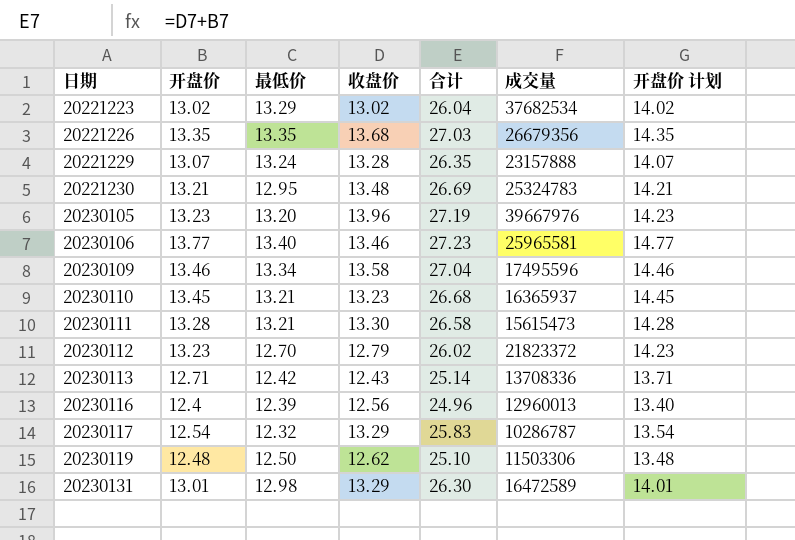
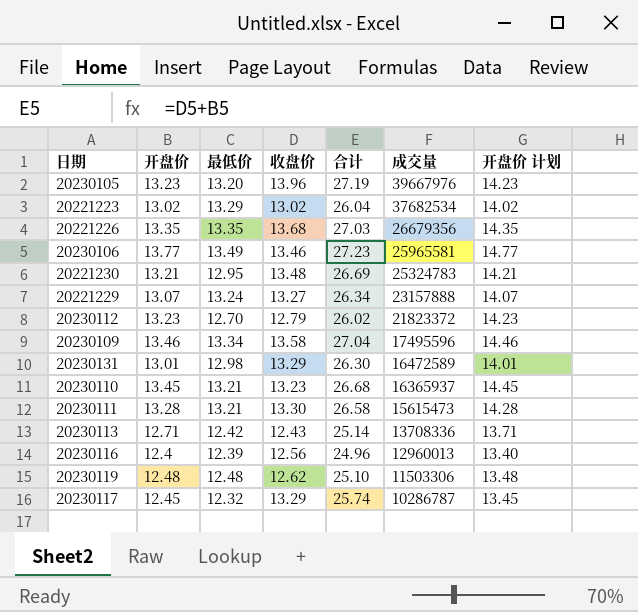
row order: 日期 ascending -> 成交量 descending
20230106 | 最低价: 13.40 -> 13.49
20221229 | 收盘价: 13.28 -> 13.27
20221229 | 合计: 26.35 -> 26.34
20230119 | 最低价: 12.50 -> 12.48
20230117 | 开盘价: 12.54 -> 12.45
20230117 | 合计: 25.83 -> 25.74
20230117 | 开盘价 计划: 13.54 -> 13.45

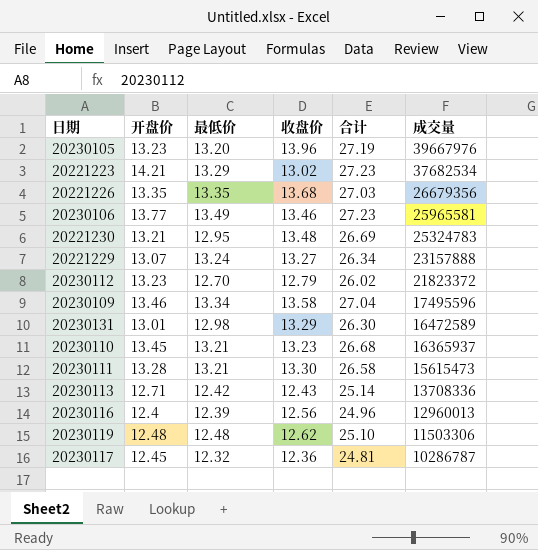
column 开盘价 计划 | formula: [开盘价] + 1 -> none
20221223 | 开盘价: 13.02 -> 14.21
20221223 | 合计: 26.04 -> 27.23
20230117 | 收盘价: 13.29 -> 12.36
20230117 | 合计: 25.74 -> 24.81

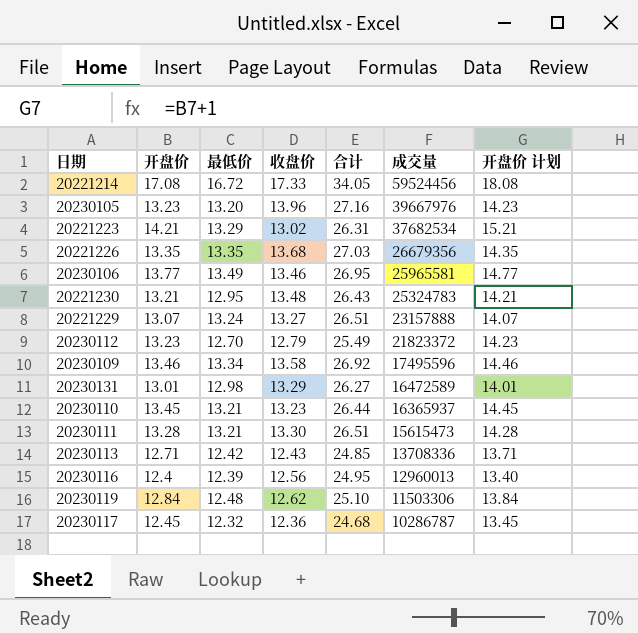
column 合计 | formula: [开盘价] + [收盘价] -> [最低价] + [收盘价]
column 开盘价 计划 | formula: none -> [开盘价] + 1
row 20221214: none -> 17.08 | 16.72 | 17.33 | 34.05 | 59524456 | 18.08
20230119 | 开盘价: 12.48 -> 12.84

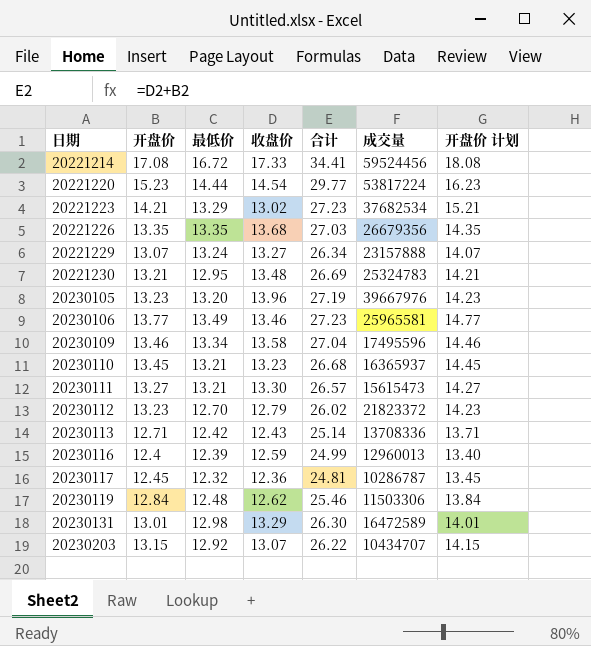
row order: 成交量 descending -> 日期 ascending
column 合计 | formula: [最低价] + [收盘价] -> [开盘价] + [收盘价]
row 20221220: none -> 15.23 | 14.44 | 14.54 | 29.77 | 53817224 | 16.23
20230111 | 开盘价: 13.28 -> 13.27
20230111 | 开盘价 计划: 14.28 -> 14.27
20230116 | 收盘价: 12.56 -> 12.59
row 20230203: none -> 13.15 | 12.92 | 13.07 | 26.22 | 10434707 | 14.15

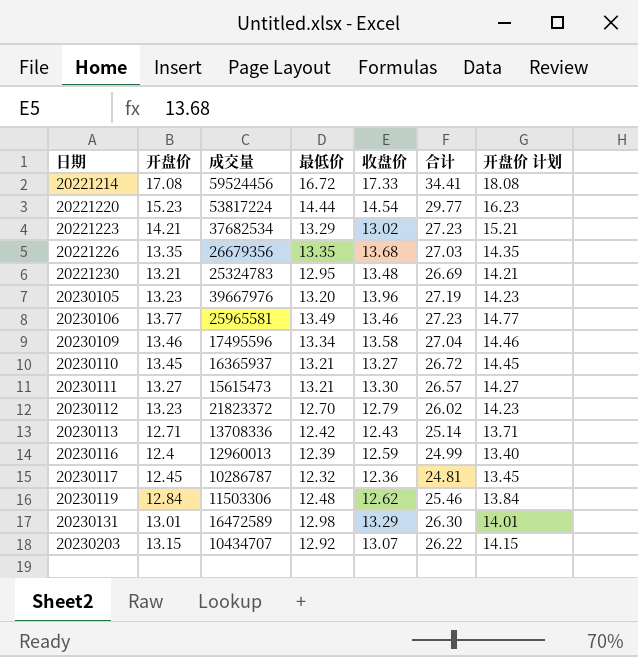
column 成交量 | position: 6 -> 3
row 20221229: 13.07 | 13.24 | 13.27 | 26.34 | 23157888 | 14.07 -> none
20230110 | 收盘价: 13.23 -> 13.27
20230110 | 合计: 26.68 -> 26.72

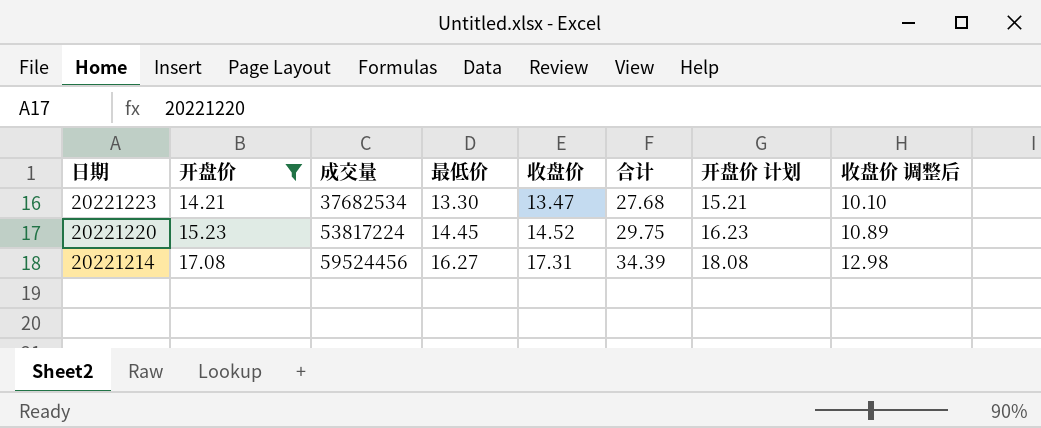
filter: none -> 开盘价 >= 14.21
row order: 日期 ascending -> 日期 descending
column 收盘价 调整后 | formula: none -> [收盘价] * 0.75
20221223 | 最低价: 13.29 -> 13.30
20221223 | 收盘价: 13.02 -> 13.47
20221223 | 合计: 27.23 -> 27.68
20221220 | 最低价: 14.44 -> 14.45
20221220 | 收盘价: 14.54 -> 14.52
20221220 | 合计: 29.77 -> 29.75
20221214 | 最低价: 16.72 -> 16.27
20221214 | 收盘价: 17.33 -> 17.31
20221214 | 合计: 34.41 -> 34.39

